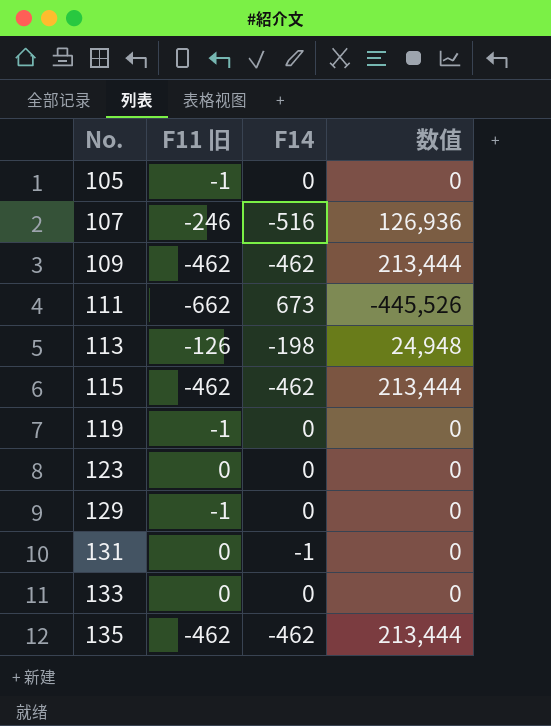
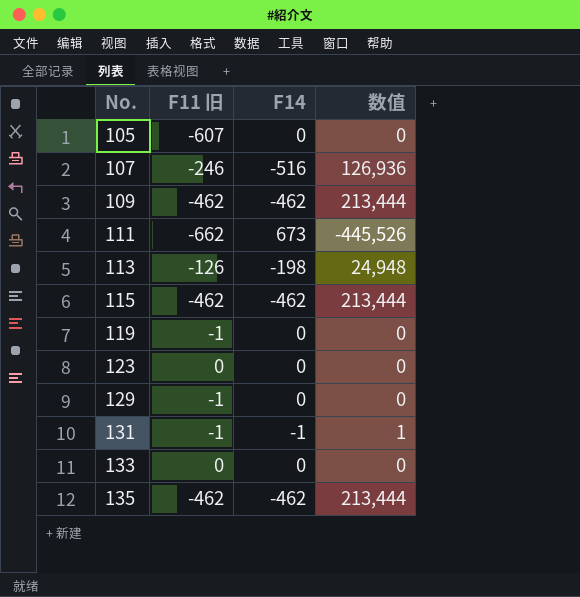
105 | F11 旧: -1 -> -607
131 | F11 旧: 0 -> -1
131 | 数值: 0 -> 1

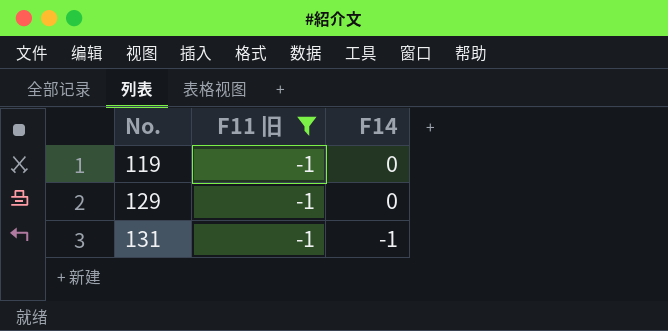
filter: none -> F11 旧 = -1
column 数值 | formula: [F11 旧] * [F14] -> none

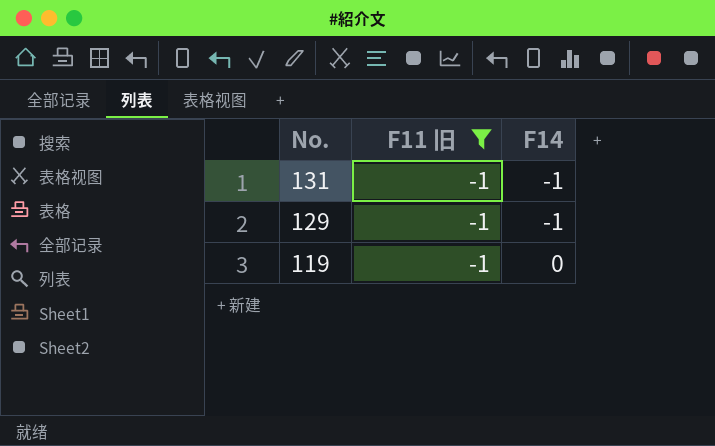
row order: No. ascending -> No. descending
129 | F14: 0 -> -1

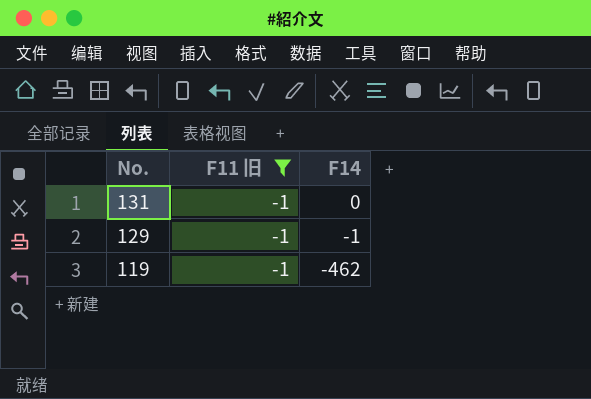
131 | F14: -1 -> 0
119 | F14: 0 -> -462

